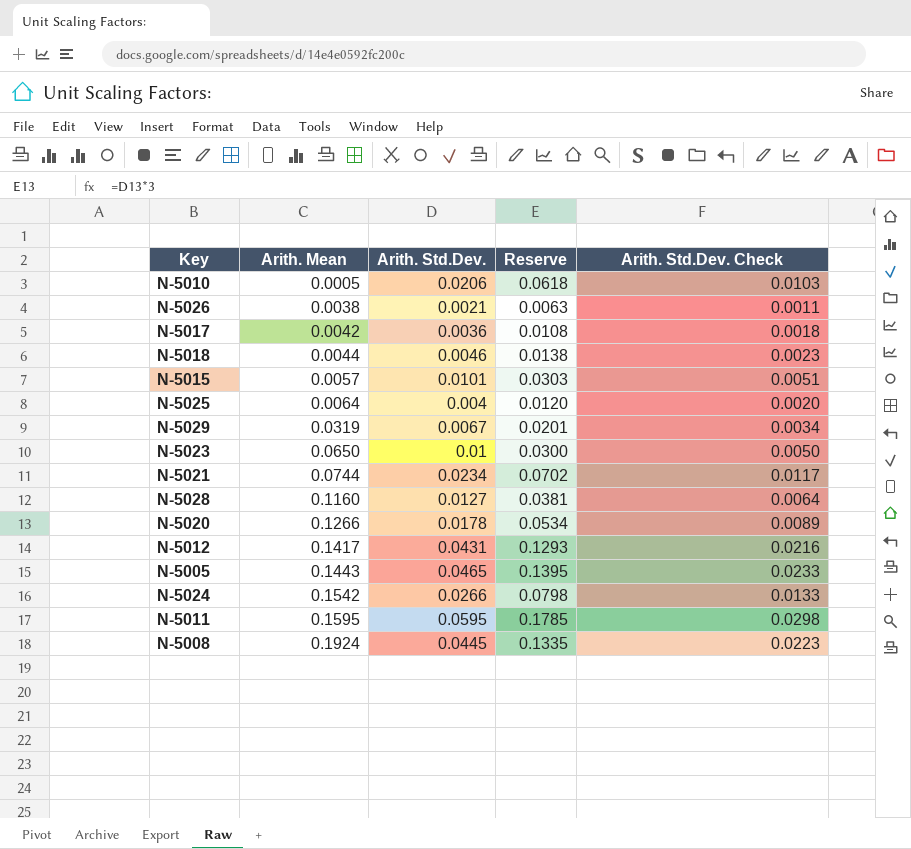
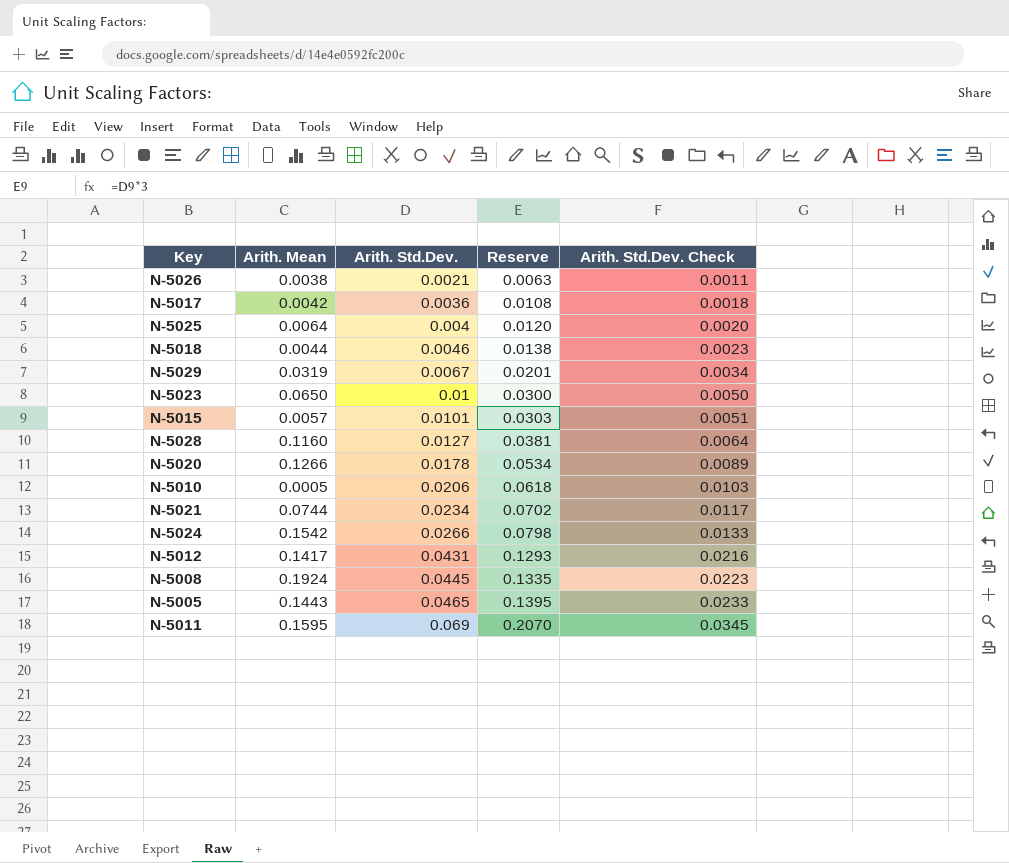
row order: Arith. Mean ascending -> Arith. Std.Dev. ascending
N-5011 | Arith. Std.Dev.: 0.0595 -> 0.069
N-5011 | Reserve: 0.1785 -> 0.2070
N-5011 | Arith. Std.Dev. Check: 0.0298 -> 0.0345

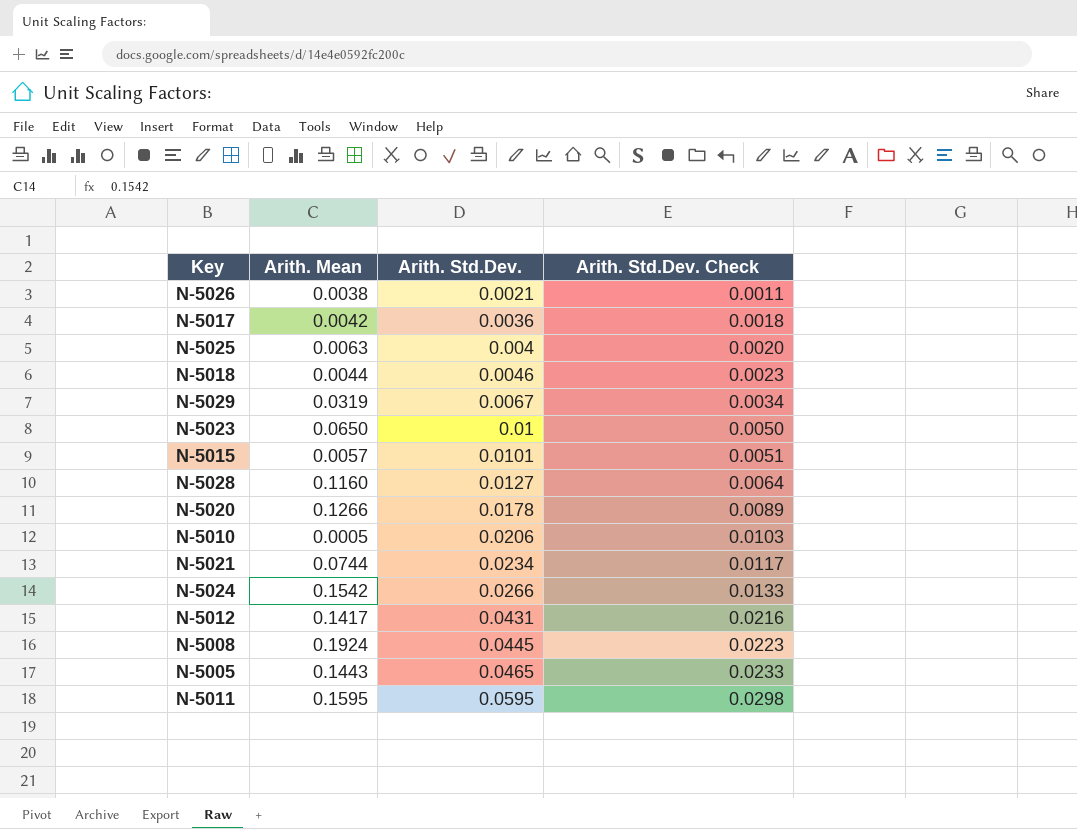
column Reserve | formula: [Arith. Std.Dev.] * 3 -> none
N-5025 | Arith. Mean: 0.0064 -> 0.0063
N-5011 | Arith. Std.Dev.: 0.069 -> 0.0595
N-5011 | Arith. Std.Dev. Check: 0.0345 -> 0.0298

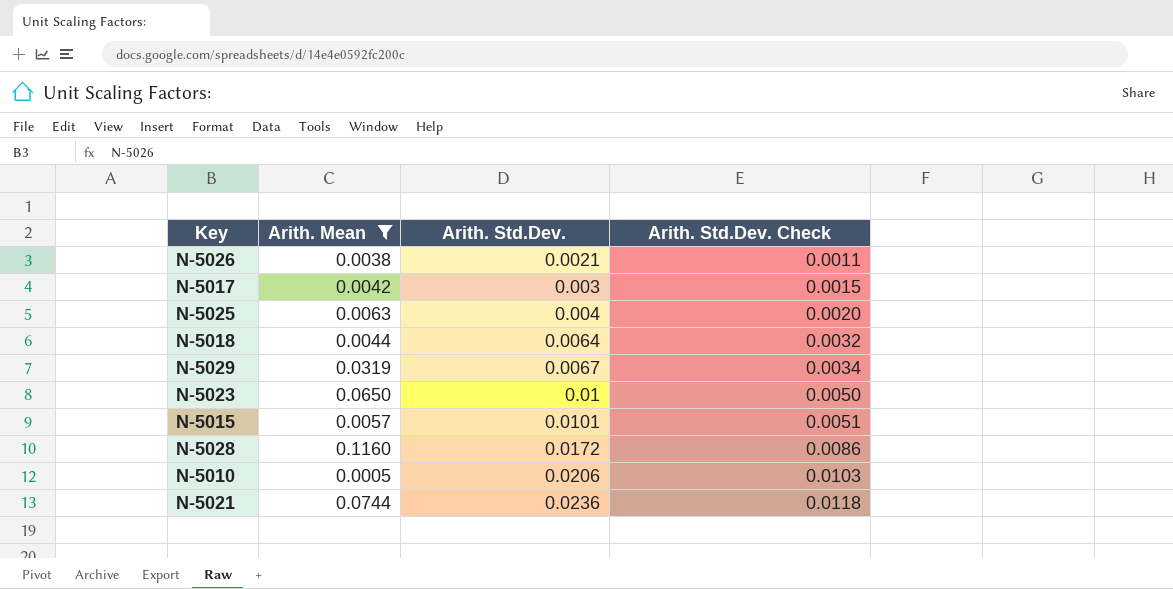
filter: none -> Arith. Mean <= 0.1160
N-5017 | Arith. Std.Dev.: 0.0036 -> 0.003
N-5017 | Arith. Std.Dev. Check: 0.0018 -> 0.0015
N-5018 | Arith. Std.Dev.: 0.0046 -> 0.0064
N-5018 | Arith. Std.Dev. Check: 0.0023 -> 0.0032
N-5028 | Arith. Std.Dev.: 0.0127 -> 0.0172
N-5028 | Arith. Std.Dev. Check: 0.0064 -> 0.0086
N-5021 | Arith. Std.Dev.: 0.0234 -> 0.0236
N-5021 | Arith. Std.Dev. Check: 0.0117 -> 0.0118

